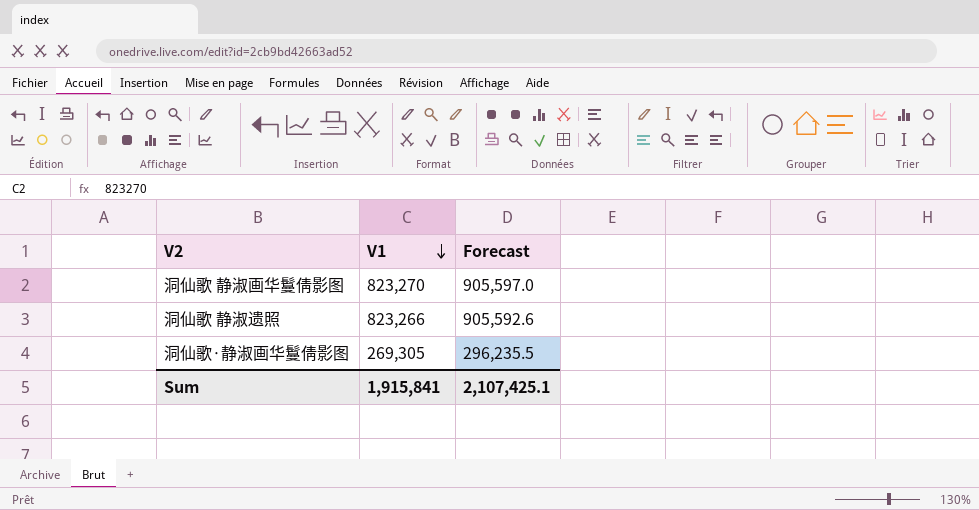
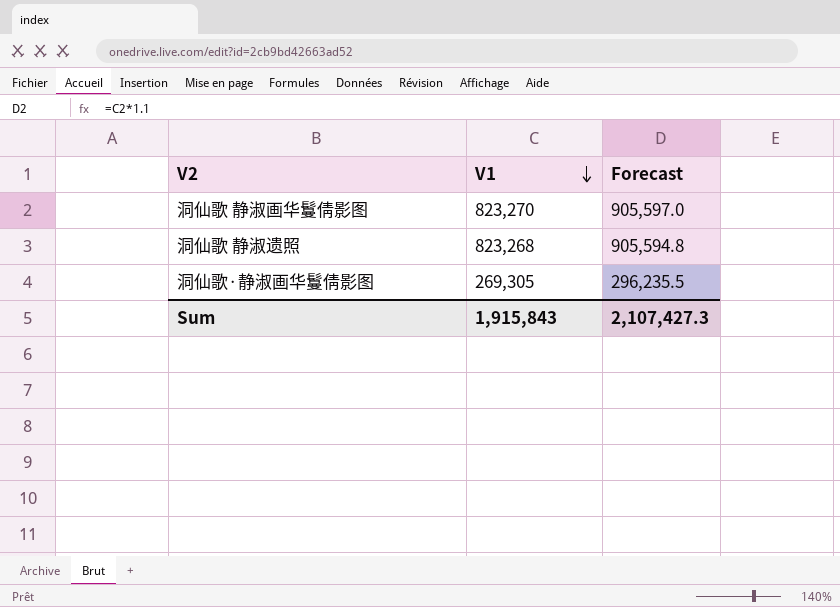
洞仙歌 静淑遗照 | V1: 823,266 -> 823,268
洞仙歌 静淑遗照 | Forecast: 905,592.6 -> 905,594.8
Sum | V1: 1,915,841 -> 1,915,843
Sum | Forecast: 2,107,425.1 -> 2,107,427.3

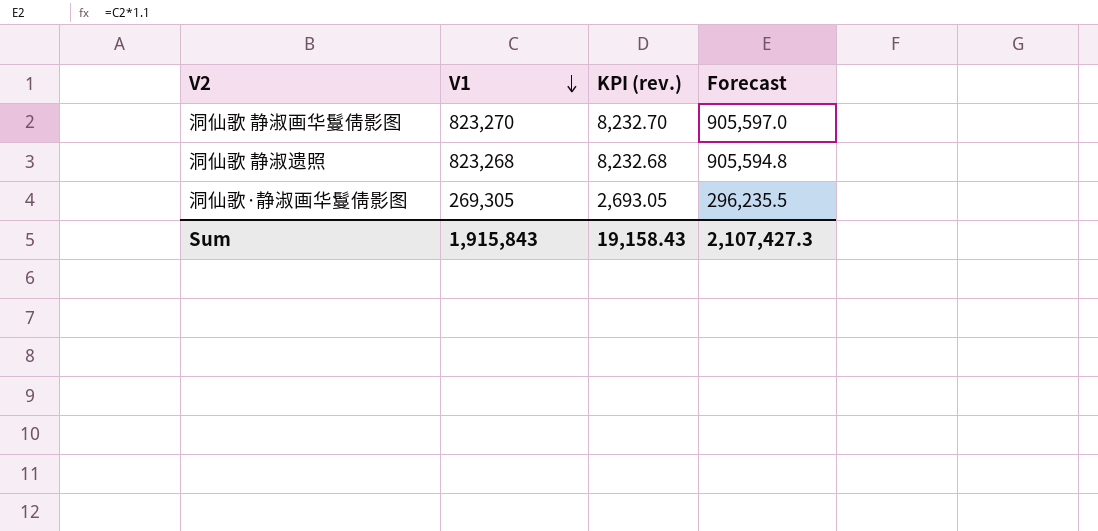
column KPI (rev.) | formula: none -> [V1] * 0.01

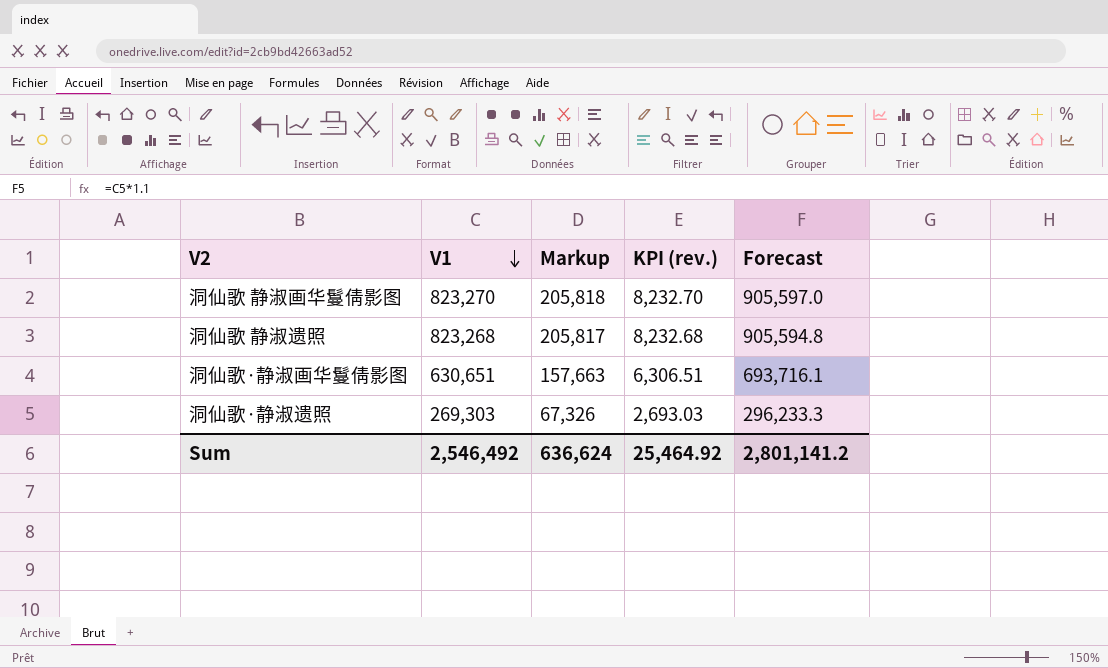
column Markup | formula: none -> [V1] * 0.25
洞仙歌·静淑画华鬘倩影图 | V1: 269,305 -> 630,651
洞仙歌·静淑画华鬘倩影图 | KPI (rev.): 2,693.05 -> 6,306.51
洞仙歌·静淑画华鬘倩影图 | Forecast: 296,235.5 -> 693,716.1
row 洞仙歌·静淑遗照: none -> 269,303 | 67,326 | 2,693.03 | 296,233.3
Sum | V1: 1,915,843 -> 2,546,492
Sum | KPI (rev.): 19,158.43 -> 25,464.92
Sum | Forecast: 2,107,427.3 -> 2,801,141.2

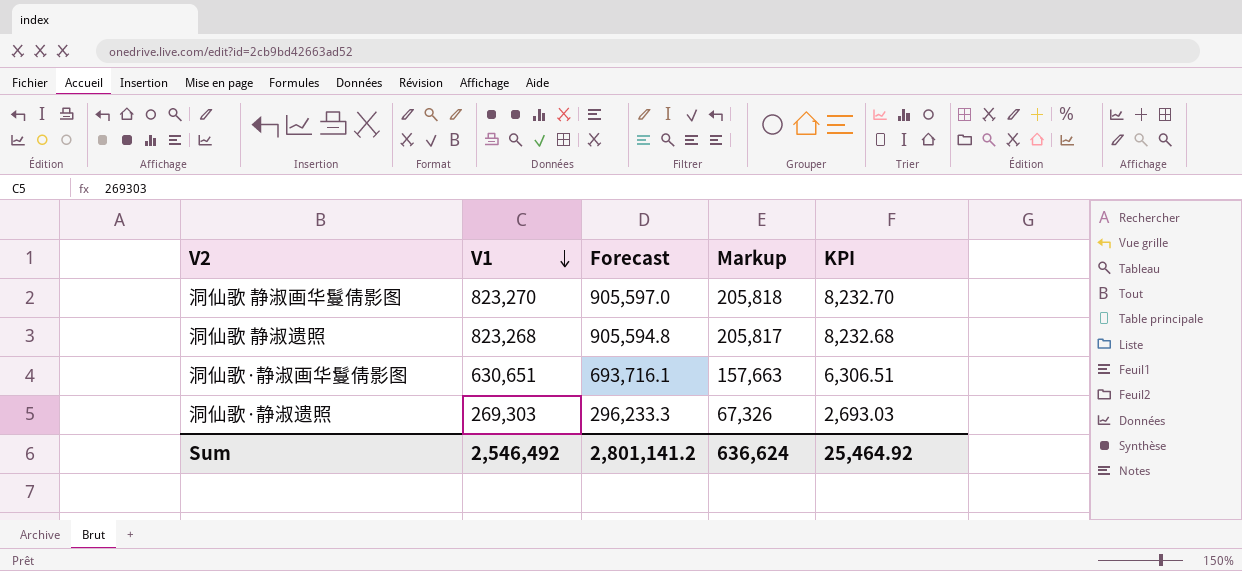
column Forecast | position: 5 -> 3
column name: KPI (rev.) -> KPI

